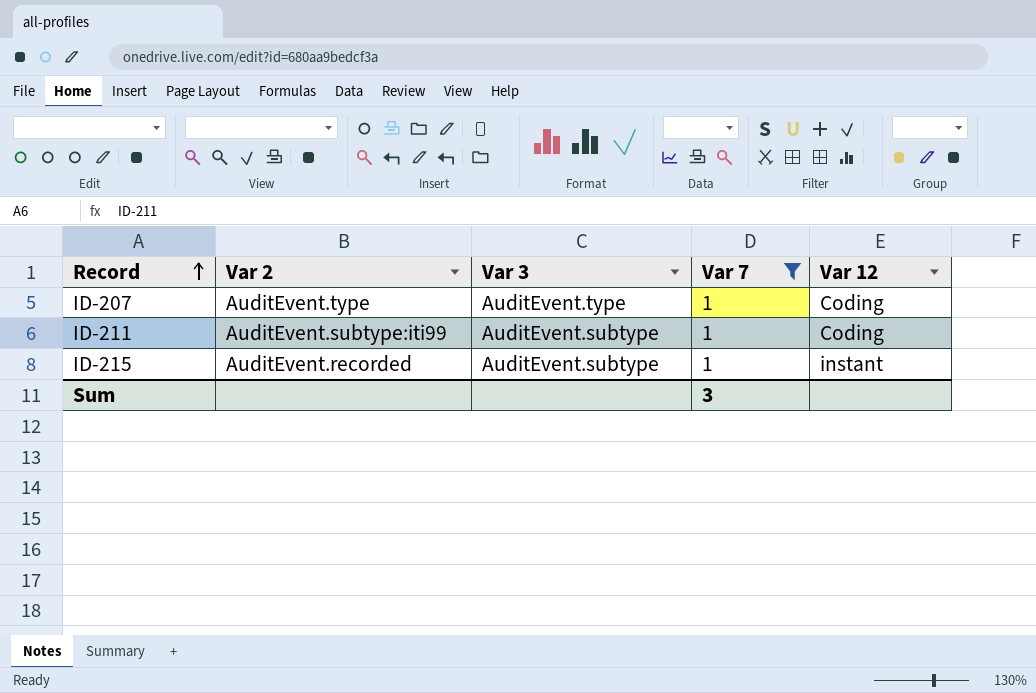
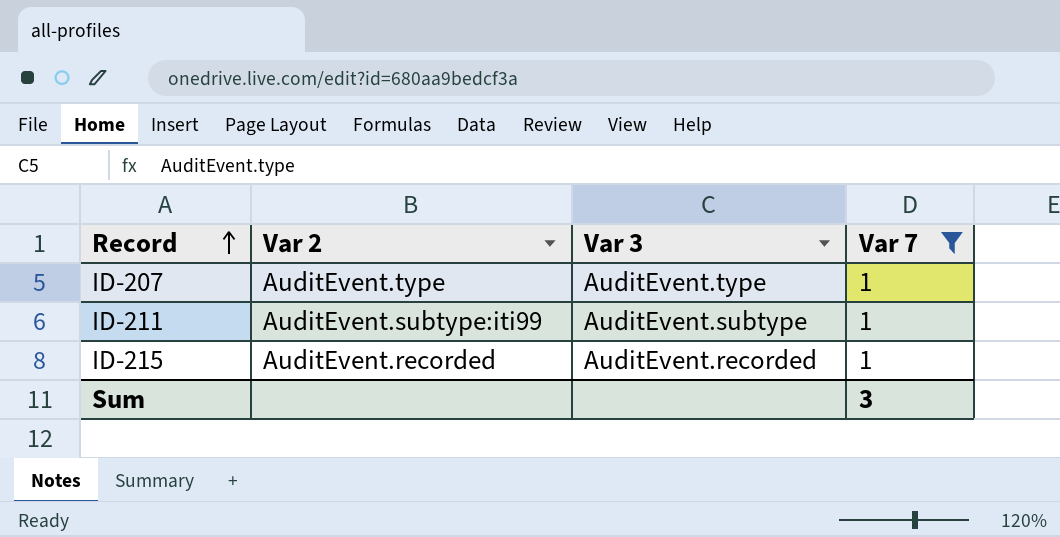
column Var 12 | position: 5 -> none
ID-215 | Var 3: AuditEvent.subtype -> AuditEvent.recorded

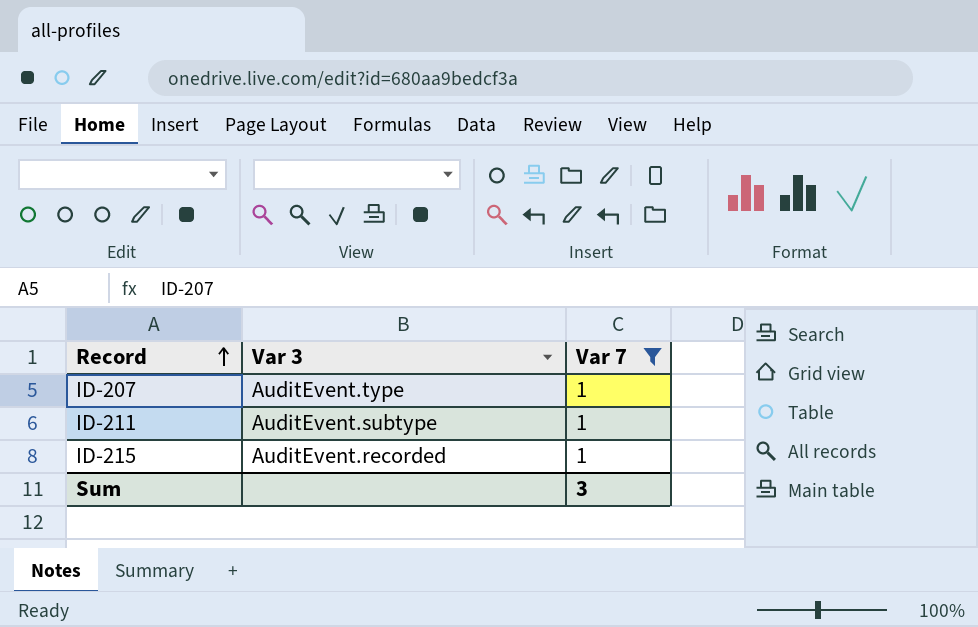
column Var 2 | position: 2 -> none

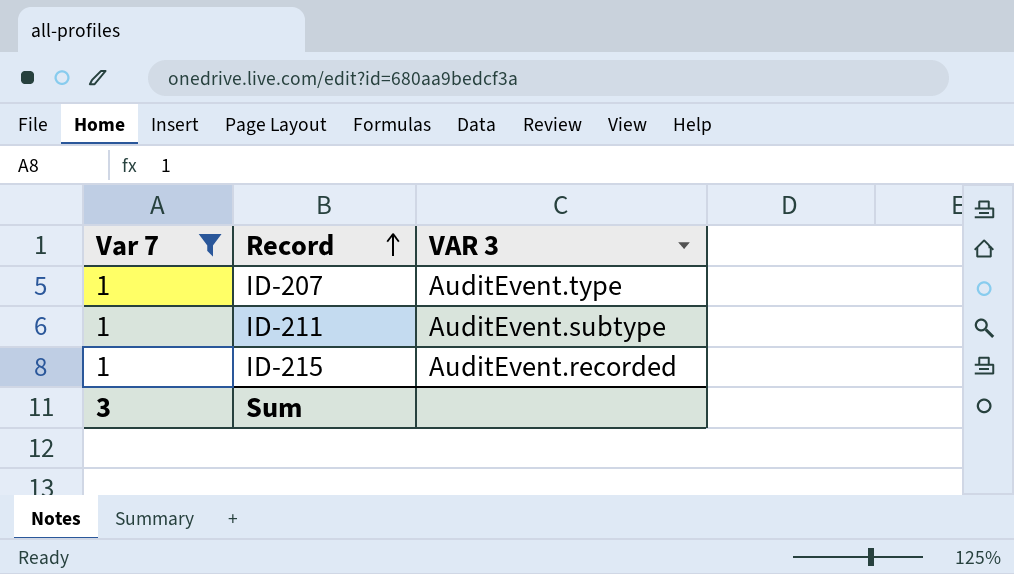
column Var 7 | position: 3 -> 1
column name: Var 3 -> VAR 3

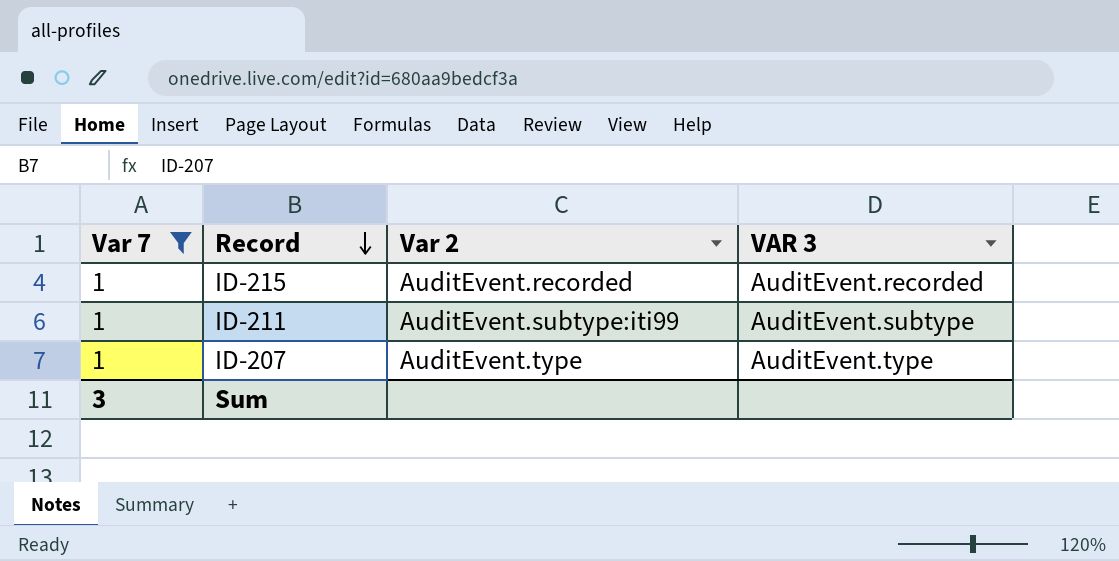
row order: Record ascending -> Record descending
column Var 2 | position: none -> 3

